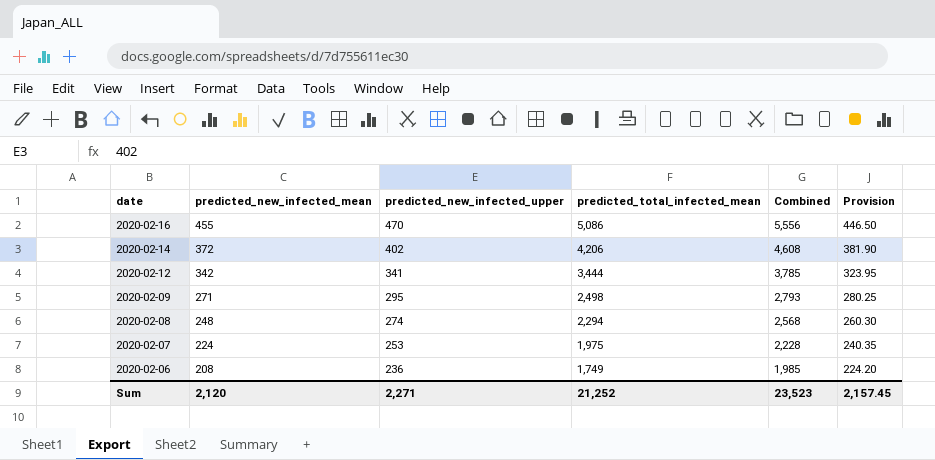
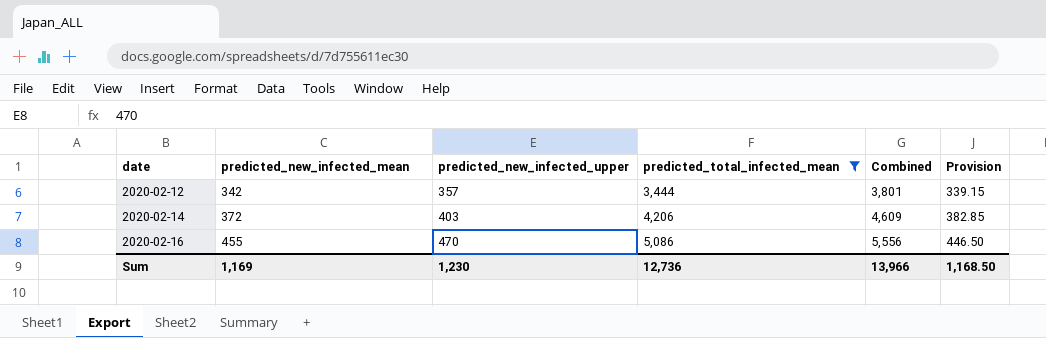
filter: none -> predicted_total_infected_mean >= 3,444
row order: date descending -> date ascending
2020-02-12 | predicted_new_infected_upper: 341 -> 357
2020-02-12 | Combined: 3,785 -> 3,801
2020-02-12 | Provision: 323.95 -> 339.15
2020-02-14 | predicted_new_infected_upper: 402 -> 403
2020-02-14 | Combined: 4,608 -> 4,609
2020-02-14 | Provision: 381.90 -> 382.85
Sum | predicted_new_infected_mean: 2,120 -> 1,169
Sum | predicted_new_infected_upper: 2,271 -> 1,230
Sum | predicted_total_infected_mean: 21,252 -> 12,736
Sum | Combined: 23,523 -> 13,966
Sum | Provision: 2,157.45 -> 1,168.50

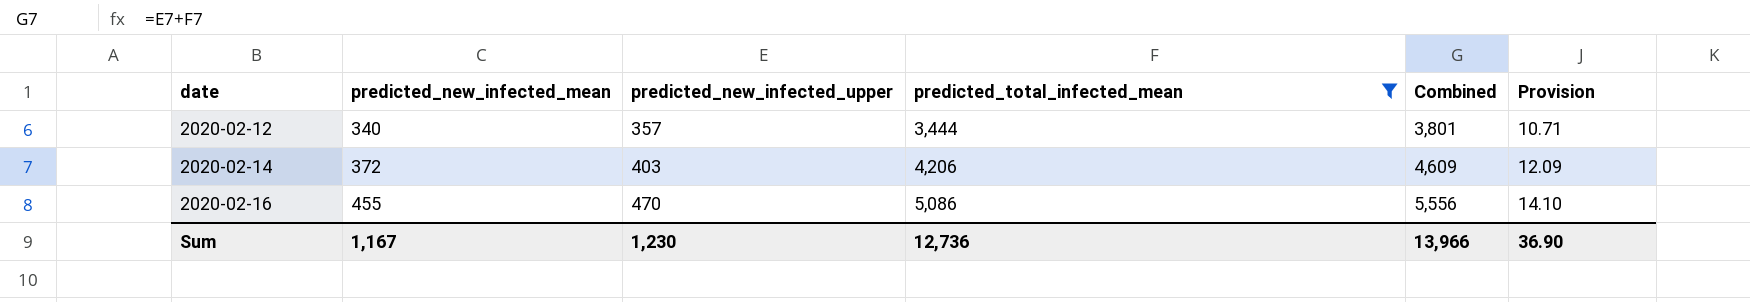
column Provision | formula: [predicted_new_infected_upper] * 0.95 -> [predicted_new_infected_upper] * 0.03
2020-02-12 | predicted_new_infected_mean: 342 -> 340
Sum | predicted_new_infected_mean: 1,169 -> 1,167
Sum | Provision: 1,168.50 -> 36.90

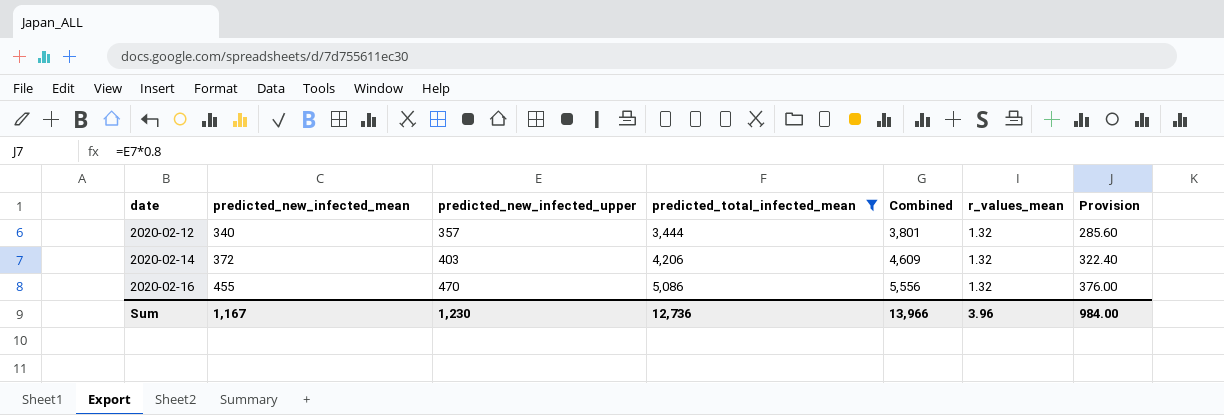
column r_values_mean | position: none -> 6
column Provision | formula: [predicted_new_infected_upper] * 0.03 -> [predicted_new_infected_upper] * 0.8
Sum | Provision: 36.90 -> 984.00

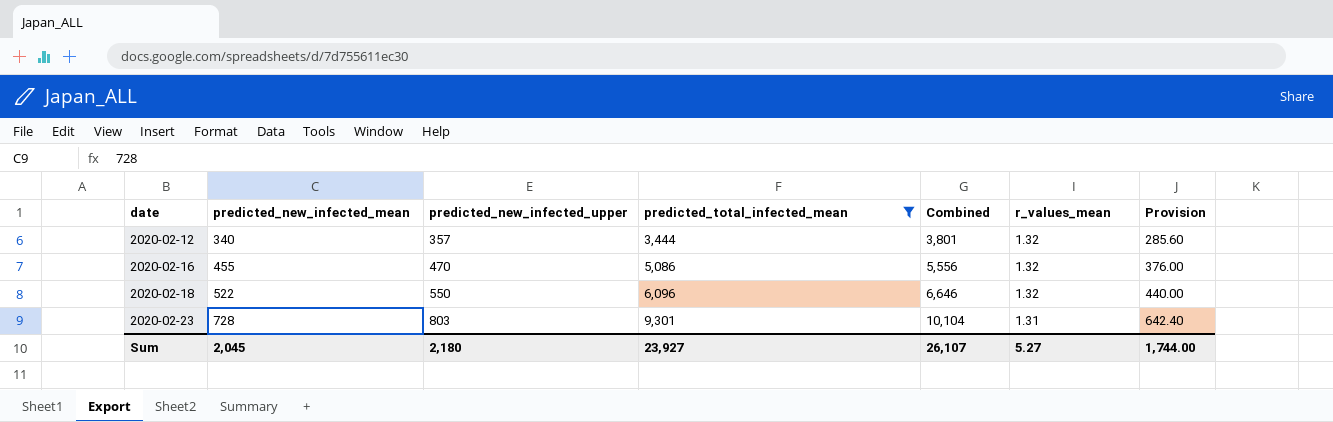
row 2020-02-14: 372 | 403 | 4,206 | 4,609 | 1.32 | 322.40 -> none
row 2020-02-18: none -> 522 | 550 | 6,096 | 6,646 | 1.32 | 440.00
row 2020-02-23: none -> 728 | 803 | 9,301 | 10,104 | 1.31 | 642.40
Sum | predicted_new_infected_mean: 1,167 -> 2,045
Sum | predicted_new_infected_upper: 1,230 -> 2,180
Sum | predicted_total_infected_mean: 12,736 -> 23,927
Sum | Combined: 13,966 -> 26,107
Sum | r_values_mean: 3.96 -> 5.27
Sum | Provision: 984.00 -> 1,744.00

